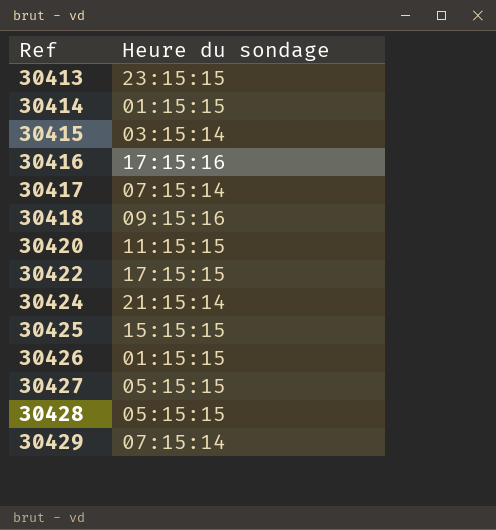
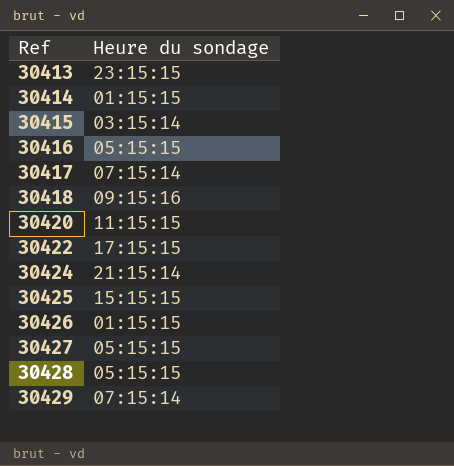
30416 | Heure du sondage: 17:15:16 -> 05:15:15

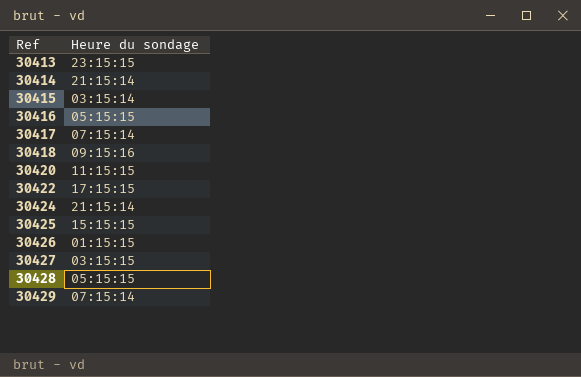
30414 | Heure du sondage: 01:15:15 -> 21:15:14
30427 | Heure du sondage: 05:15:15 -> 03:15:15

